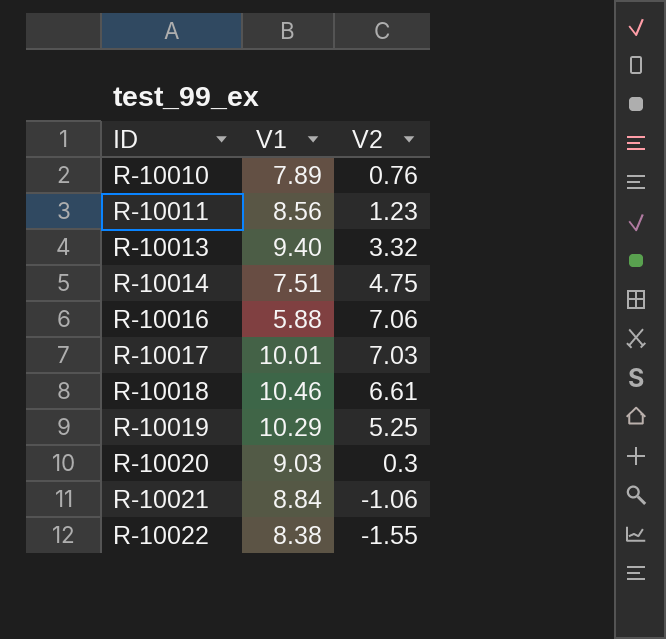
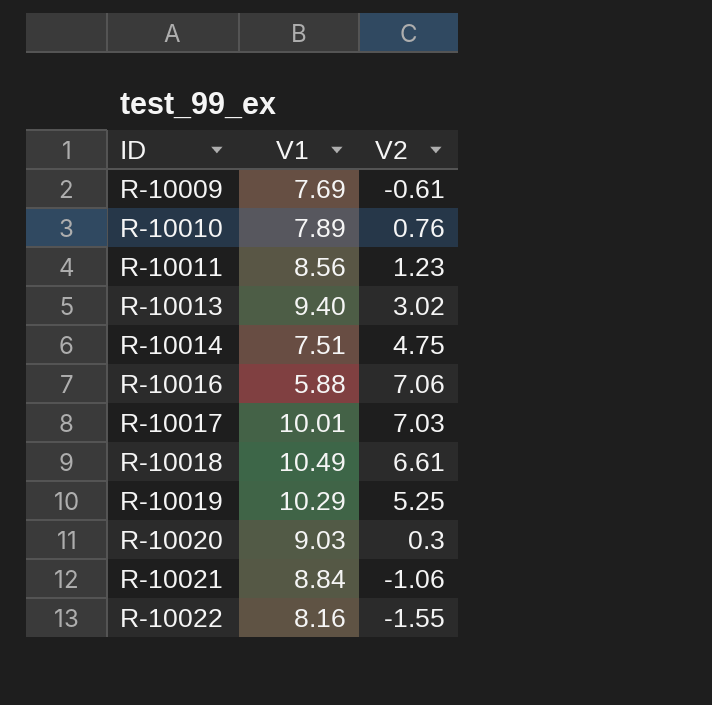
row R-10009: none -> 7.69 | -0.61
R-10013 | V2: 3.32 -> 3.02
R-10018 | V1: 10.46 -> 10.49
R-10022 | V1: 8.38 -> 8.16

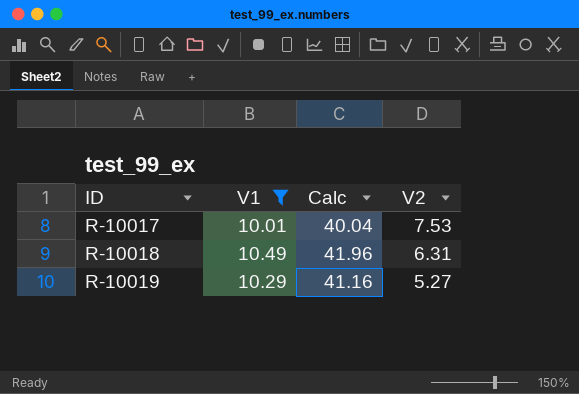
filter: none -> V1 >= 10.01
column Calc | formula: none -> [V1] * 4
R-10017 | V2: 7.03 -> 7.53
R-10018 | V2: 6.61 -> 6.31
R-10019 | V2: 5.25 -> 5.27

